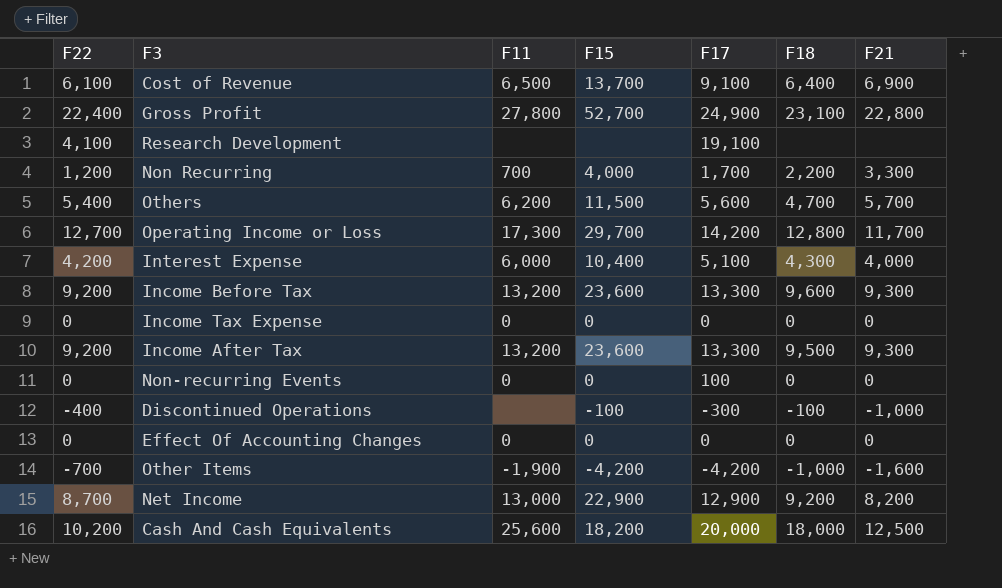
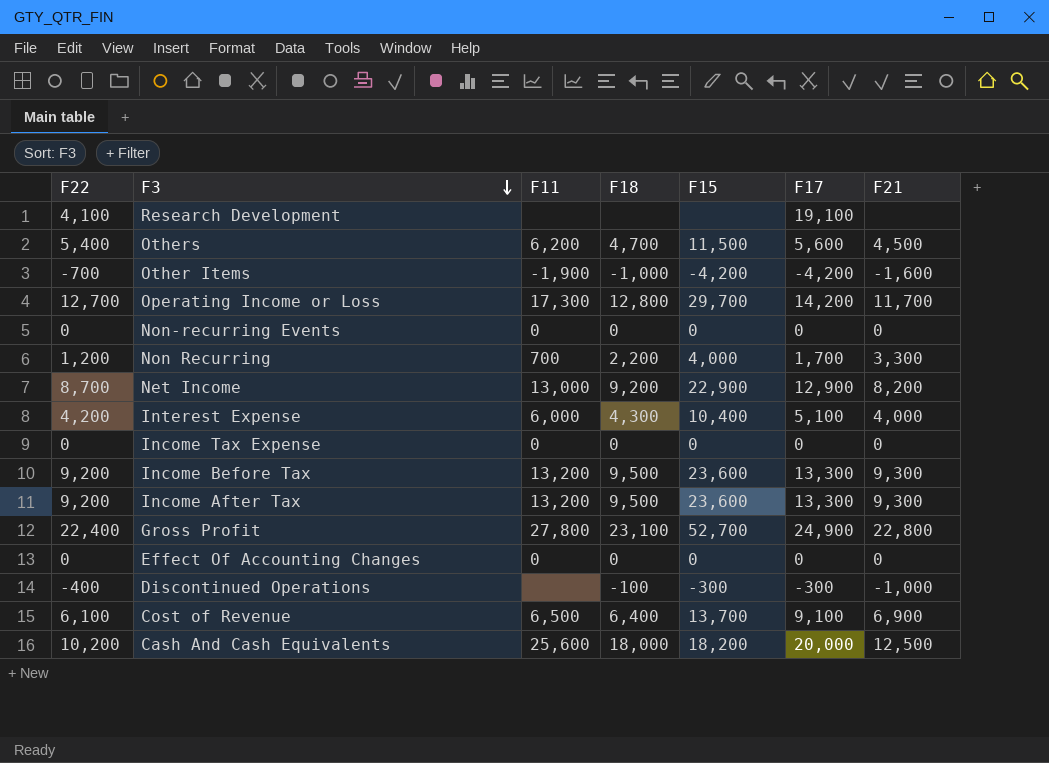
row order: none -> F3 descending
column F18 | position: 6 -> 4
Others | F21: 5,700 -> 4,500
Non-recurring Events | F17: 100 -> 0
Income Before Tax | F18: 9,600 -> 9,500
Discontinued Operations | F15: -100 -> -300

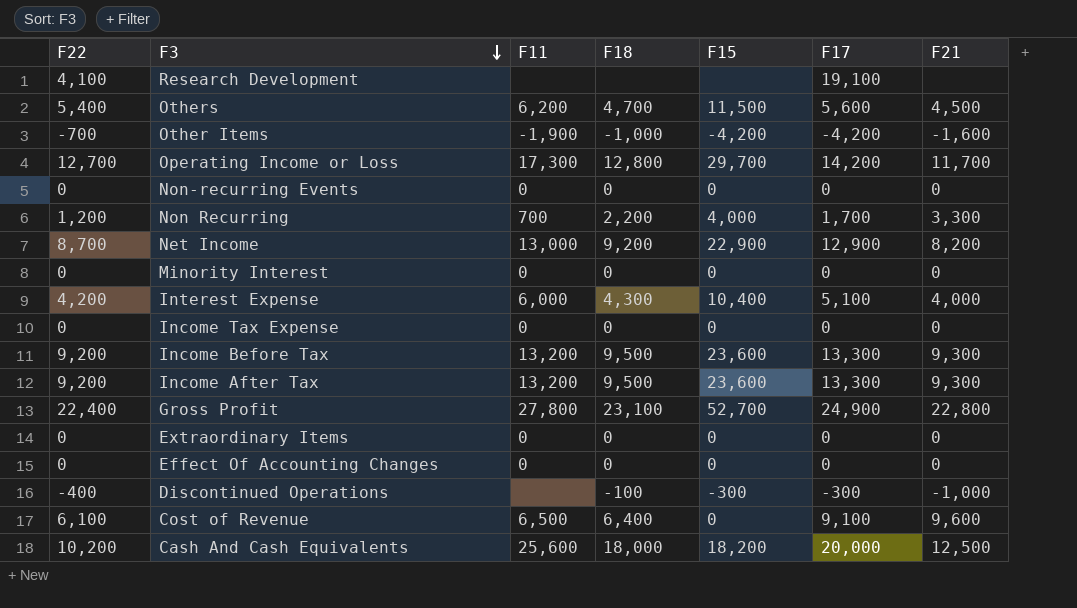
row Minority Interest: none -> 0 | 0 | 0 | 0 | 0 | 0
row Extraordinary Items: none -> 0 | 0 | 0 | 0 | 0 | 0
Cost of Revenue | F15: 13,700 -> 0
Cost of Revenue | F21: 6,900 -> 9,600

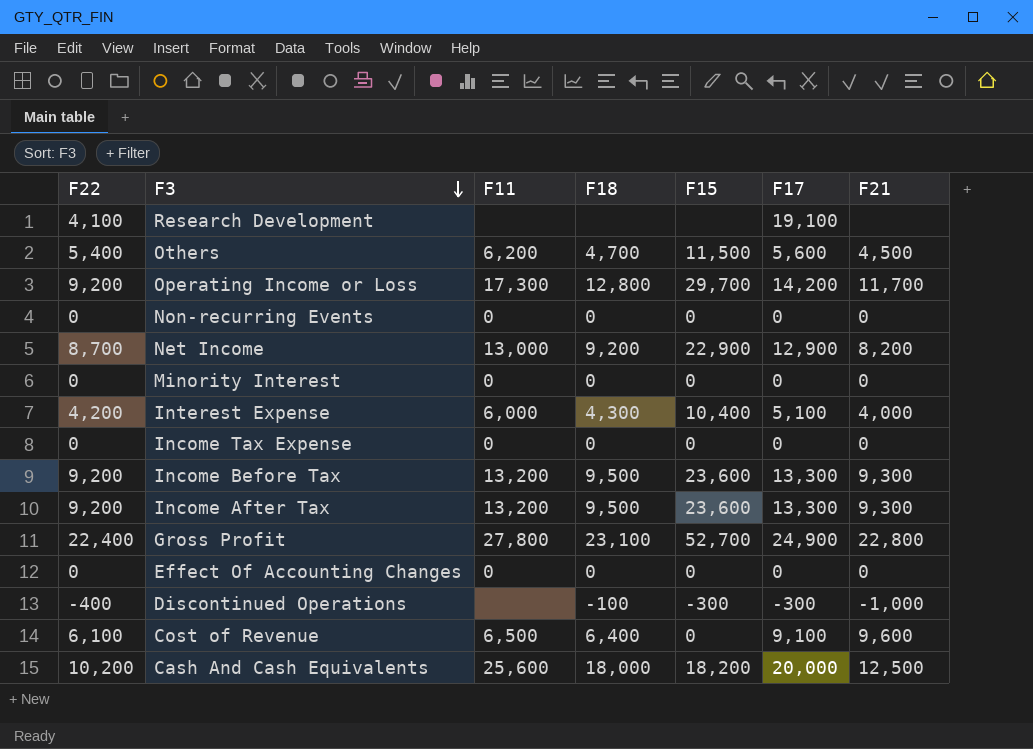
row Other Items: -700 | -1,900 | -1,000 | -4,200 | -4,200 | -1,600 -> none
row Non Recurring: 1,200 | 700 | 2,200 | 4,000 | 1,700 | 3,300 -> none
row Extraordinary Items: 0 | 0 | 0 | 0 | 0 | 0 -> none
Operating Income or Loss | F22: 12,700 -> 9,200

